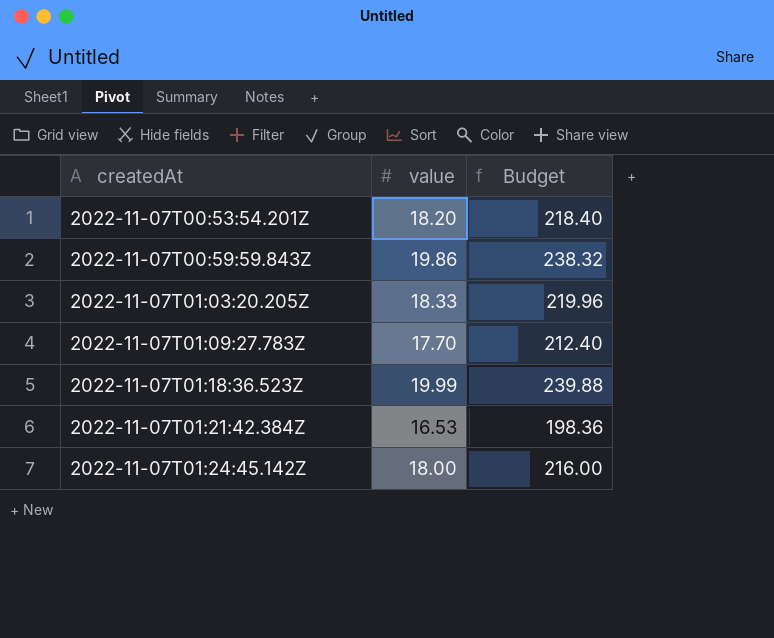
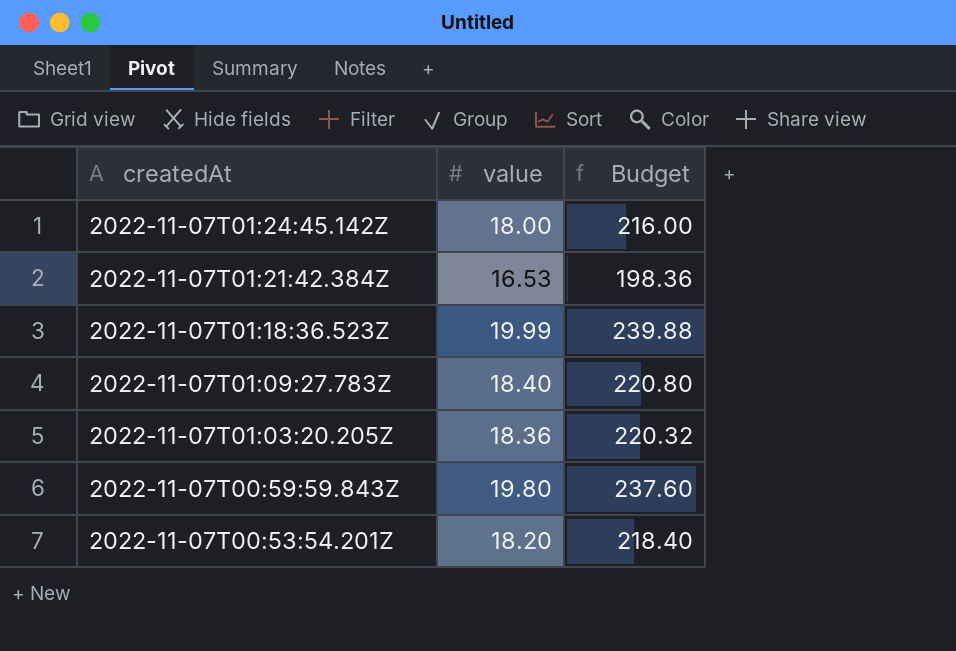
row order: createdAt ascending -> createdAt descending
2022-11-07T01:09:27.783Z | value: 17.70 -> 18.40
2022-11-07T01:09:27.783Z | Budget: 212.40 -> 220.80
2022-11-07T01:03:20.205Z | value: 18.33 -> 18.36
2022-11-07T01:03:20.205Z | Budget: 219.96 -> 220.32
2022-11-07T00:59:59.843Z | value: 19.86 -> 19.80
2022-11-07T00:59:59.843Z | Budget: 238.32 -> 237.60

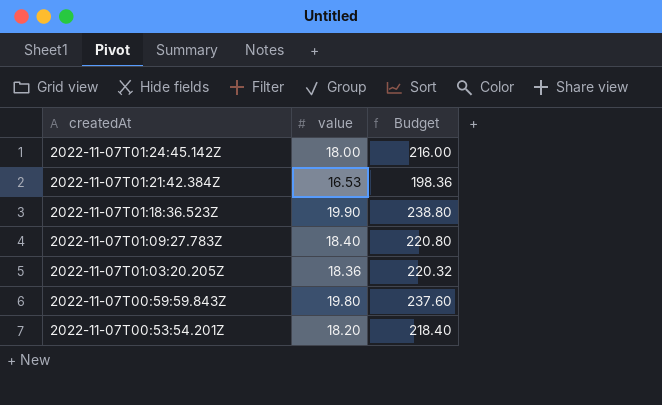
2022-11-07T01:18:36.523Z | value: 19.99 -> 19.90
2022-11-07T01:18:36.523Z | Budget: 239.88 -> 238.80

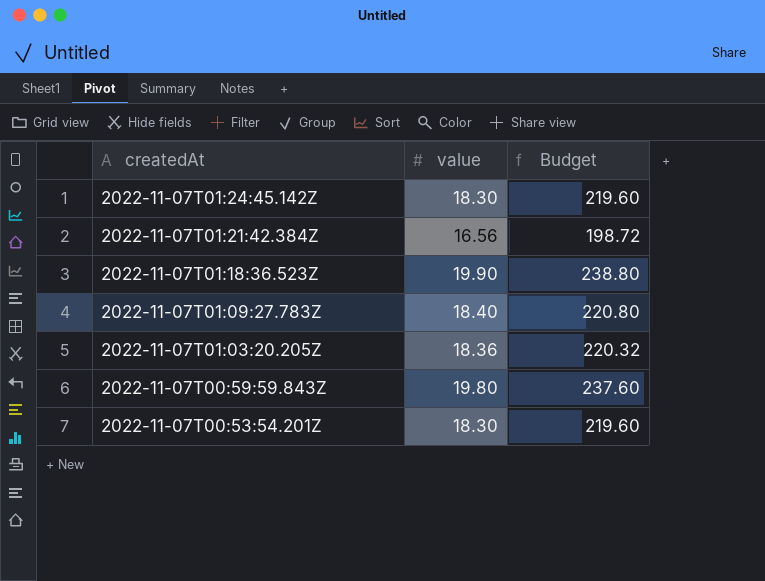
2022-11-07T01:24:45.142Z | value: 18.00 -> 18.30
2022-11-07T01:24:45.142Z | Budget: 216.00 -> 219.60
2022-11-07T01:21:42.384Z | value: 16.53 -> 16.56
2022-11-07T01:21:42.384Z | Budget: 198.36 -> 198.72
2022-11-07T00:53:54.201Z | value: 18.20 -> 18.30
2022-11-07T00:53:54.201Z | Budget: 218.40 -> 219.60

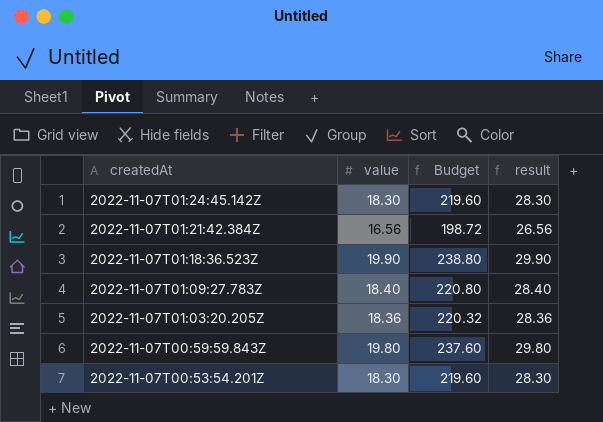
column result | formula: none -> [value] + 10

